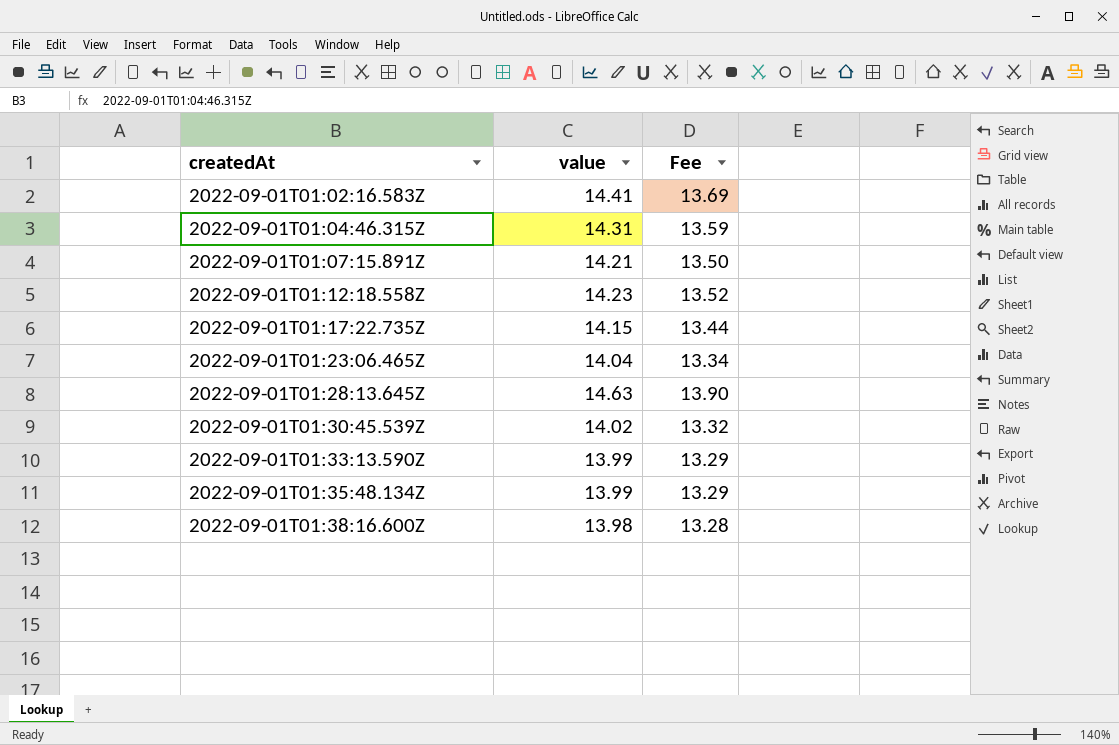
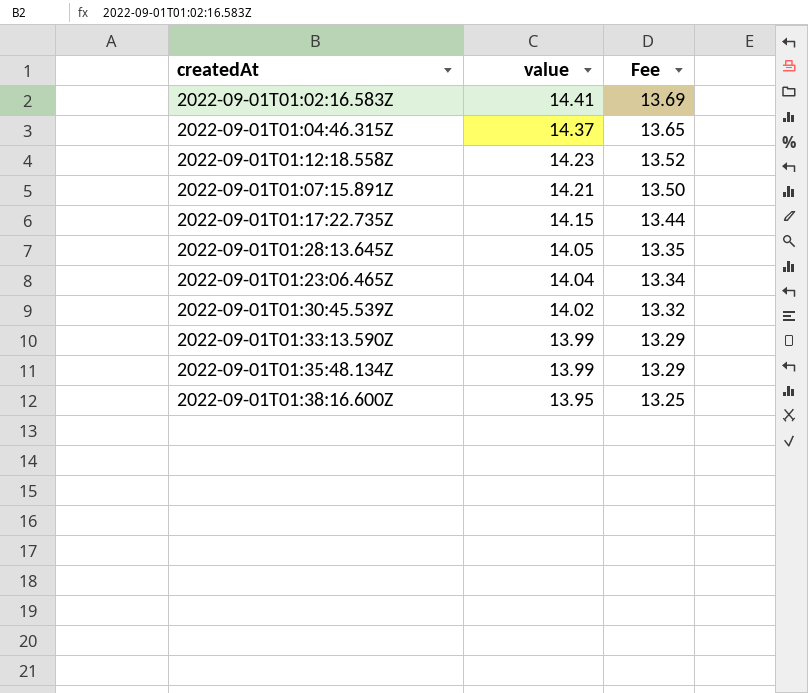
row order: createdAt ascending -> value descending
2022-09-01T01:04:46.315Z | value: 14.31 -> 14.37
2022-09-01T01:04:46.315Z | Fee: 13.59 -> 13.65
2022-09-01T01:28:13.645Z | value: 14.63 -> 14.05
2022-09-01T01:28:13.645Z | Fee: 13.90 -> 13.35
2022-09-01T01:38:16.600Z | value: 13.98 -> 13.95
2022-09-01T01:38:16.600Z | Fee: 13.28 -> 13.25

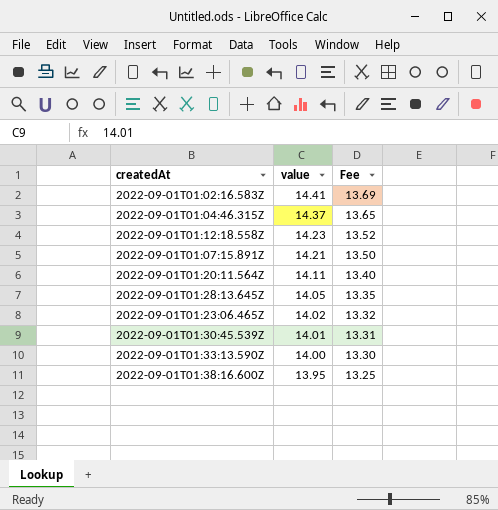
row 2022-09-01T01:17:22.735Z: 14.15 | 13.44 -> none
row 2022-09-01T01:35:48.134Z: 13.99 | 13.29 -> none
row 2022-09-01T01:20:11.564Z: none -> 14.11 | 13.40
2022-09-01T01:23:06.465Z | value: 14.04 -> 14.02
2022-09-01T01:23:06.465Z | Fee: 13.34 -> 13.32
2022-09-01T01:30:45.539Z | value: 14.02 -> 14.01
2022-09-01T01:30:45.539Z | Fee: 13.32 -> 13.31
2022-09-01T01:33:13.590Z | value: 13.99 -> 14.00
2022-09-01T01:33:13.590Z | Fee: 13.29 -> 13.30

